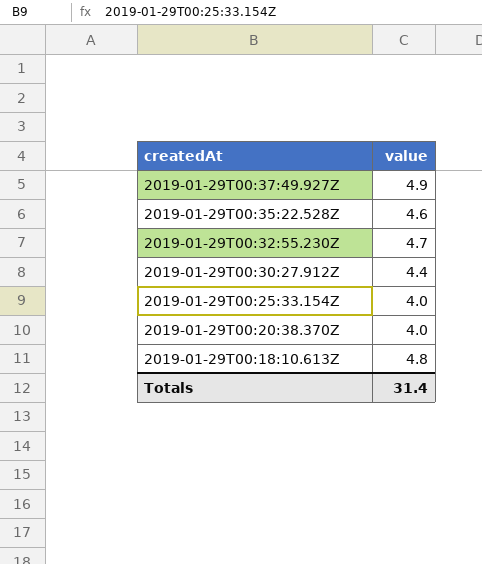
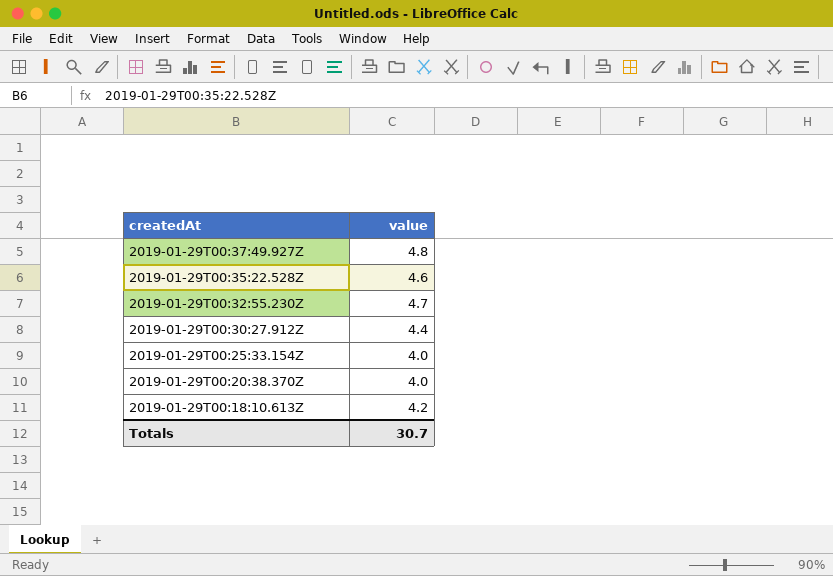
2019-01-29T00:37:49.927Z | value: 4.9 -> 4.8
2019-01-29T00:18:10.613Z | value: 4.8 -> 4.2
Totals | value: 31.4 -> 30.7

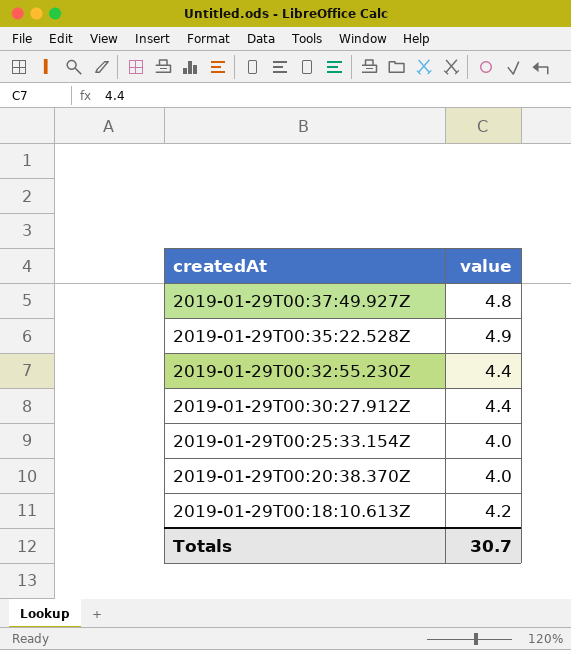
2019-01-29T00:35:22.528Z | value: 4.6 -> 4.9
2019-01-29T00:32:55.230Z | value: 4.7 -> 4.4

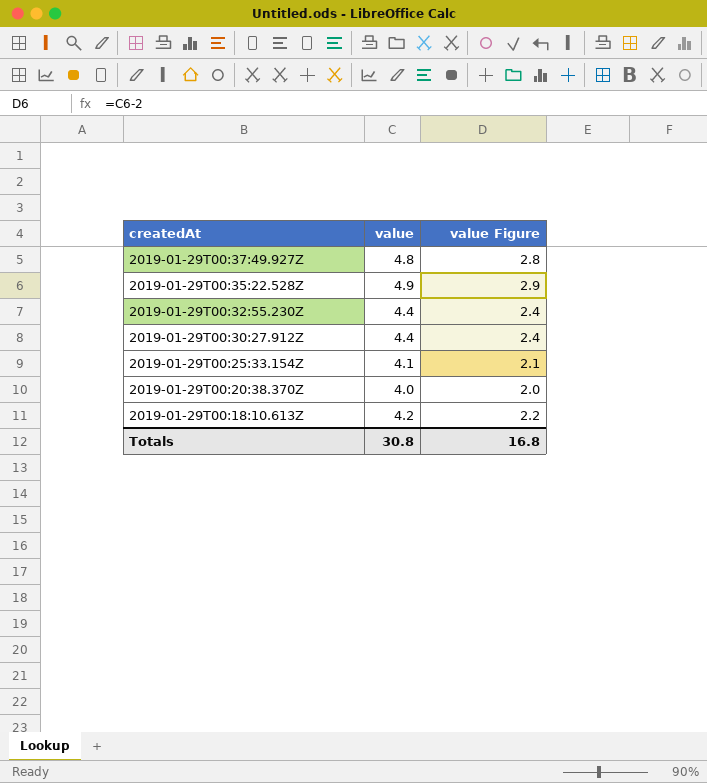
column value Figure | formula: none -> [value] - 2
2019-01-29T00:25:33.154Z | value: 4.0 -> 4.1
Totals | value: 30.7 -> 30.8

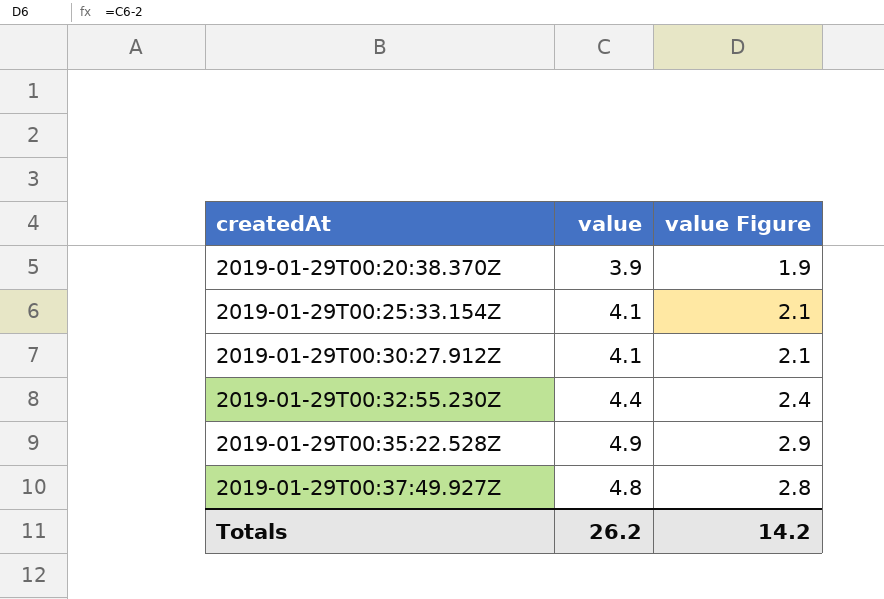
row order: createdAt descending -> createdAt ascending
row 2019-01-29T00:18:10.613Z: 4.2 | 2.2 -> none
2019-01-29T00:20:38.370Z | value: 4.0 -> 3.9
2019-01-29T00:20:38.370Z | value Figure: 2.0 -> 1.9
2019-01-29T00:30:27.912Z | value: 4.4 -> 4.1
2019-01-29T00:30:27.912Z | value Figure: 2.4 -> 2.1
Totals | value: 30.8 -> 26.2
Totals | value Figure: 16.8 -> 14.2

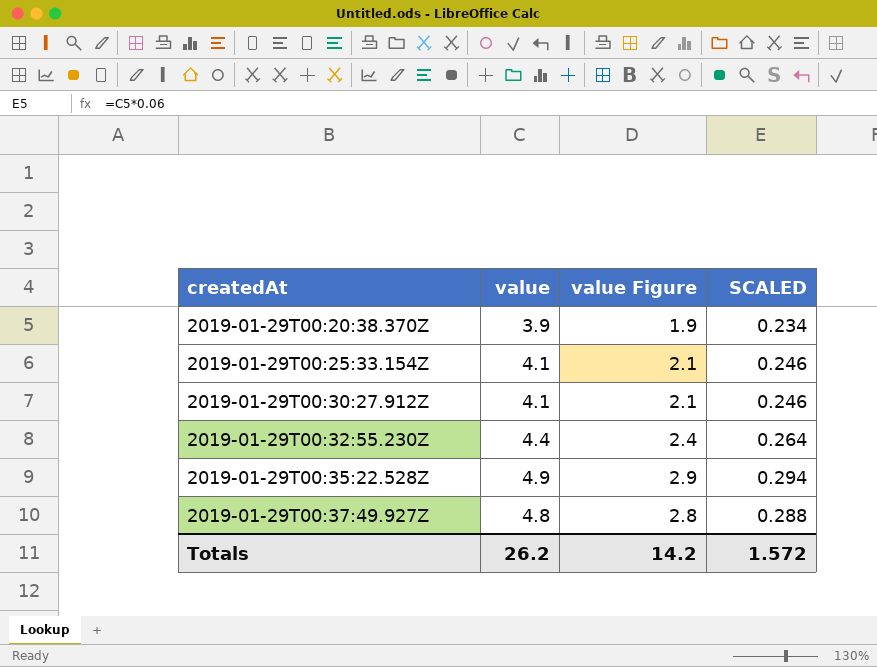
column SCALED | formula: none -> [value] * 0.06

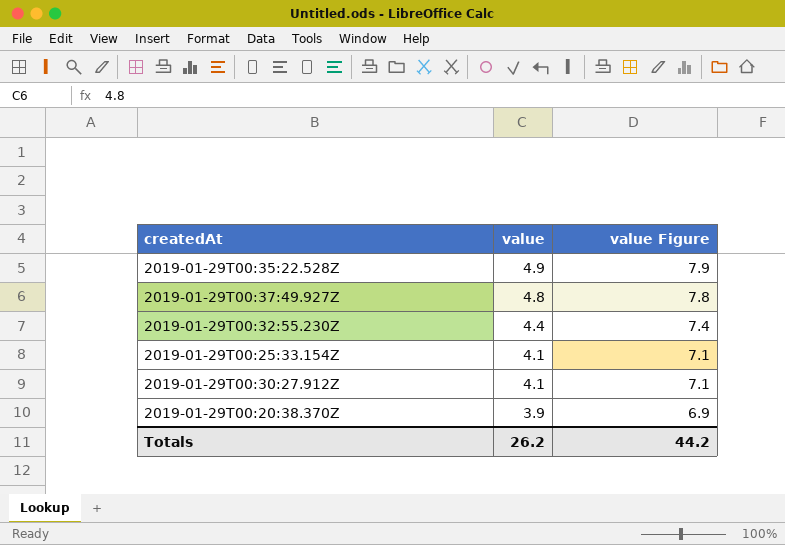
row order: createdAt ascending -> value descending
column SCALED | formula: [value] * 0.06 -> none
column value Figure | formula: [value] - 2 -> [value] + 3
Totals | value Figure: 14.2 -> 44.2

